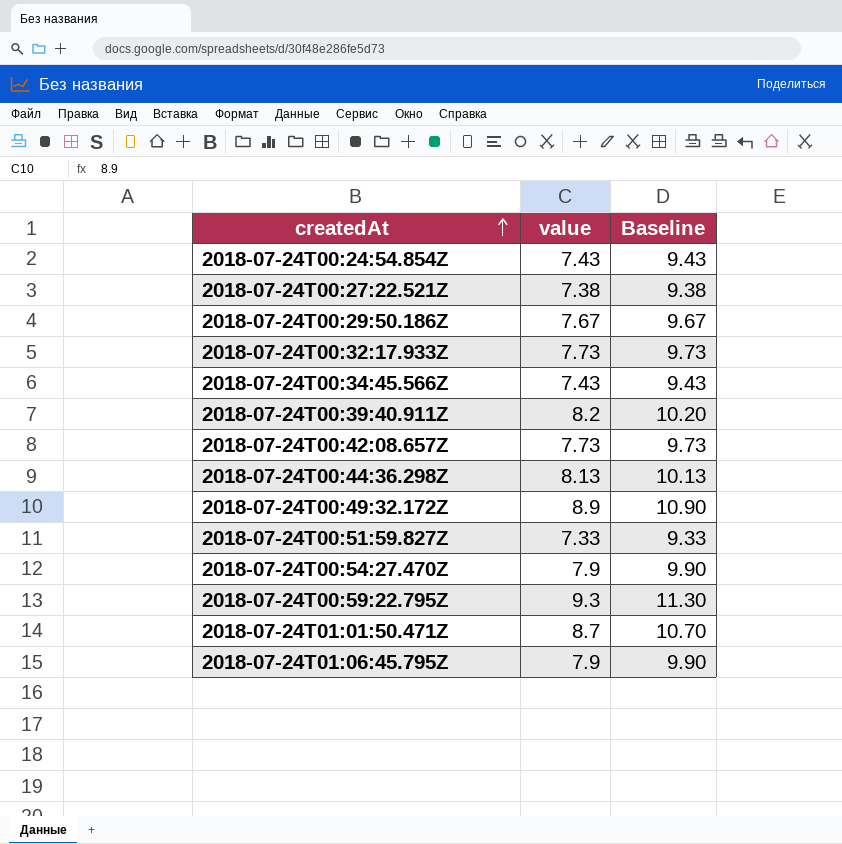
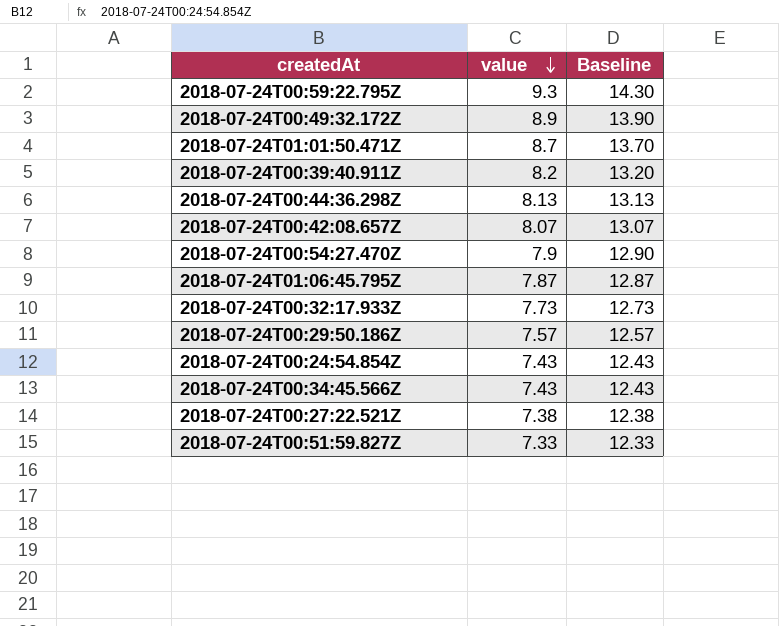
row order: createdAt ascending -> value descending
column Baseline | formula: [value] + 2 -> [value] + 5
2018-07-24T00:42:08.657Z | value: 7.73 -> 8.07
2018-07-24T01:06:45.795Z | value: 7.9 -> 7.87
2018-07-24T00:29:50.186Z | value: 7.67 -> 7.57

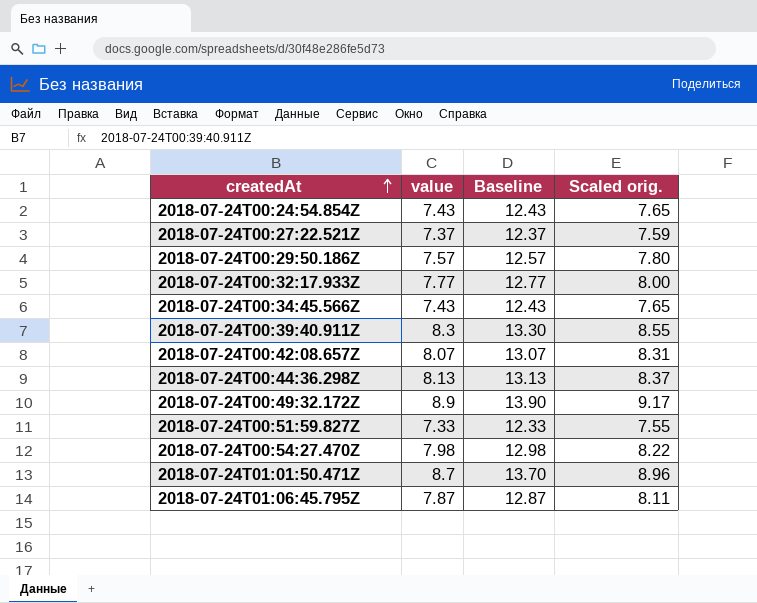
row order: value descending -> createdAt ascending
column Scaled orig. | formula: none -> [value] * 1.03
row 2018-07-24T00:59:22.795Z: 9.3 | 14.30 -> none
2018-07-24T00:27:22.521Z | value: 7.38 -> 7.37
2018-07-24T00:27:22.521Z | Baseline: 12.38 -> 12.37
2018-07-24T00:32:17.933Z | value: 7.73 -> 7.77
2018-07-24T00:32:17.933Z | Baseline: 12.73 -> 12.77
2018-07-24T00:39:40.911Z | value: 8.2 -> 8.3
2018-07-24T00:39:40.911Z | Baseline: 13.20 -> 13.30
2018-07-24T00:54:27.470Z | value: 7.9 -> 7.98
2018-07-24T00:54:27.470Z | Baseline: 12.90 -> 12.98

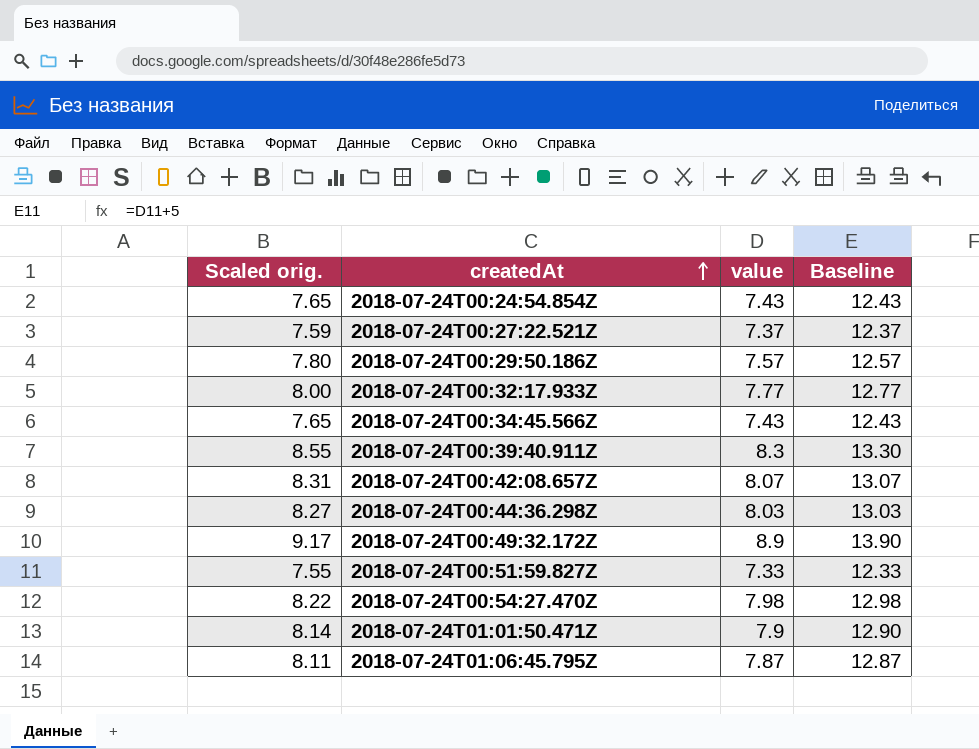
column Scaled orig. | position: 4 -> 1
2018-07-24T00:44:36.298Z | Scaled orig.: 8.37 -> 8.27
2018-07-24T00:44:36.298Z | value: 8.13 -> 8.03
2018-07-24T00:44:36.298Z | Baseline: 13.13 -> 13.03
2018-07-24T01:01:50.471Z | Scaled orig.: 8.96 -> 8.14
2018-07-24T01:01:50.471Z | value: 8.7 -> 7.9
2018-07-24T01:01:50.471Z | Baseline: 13.70 -> 12.90

